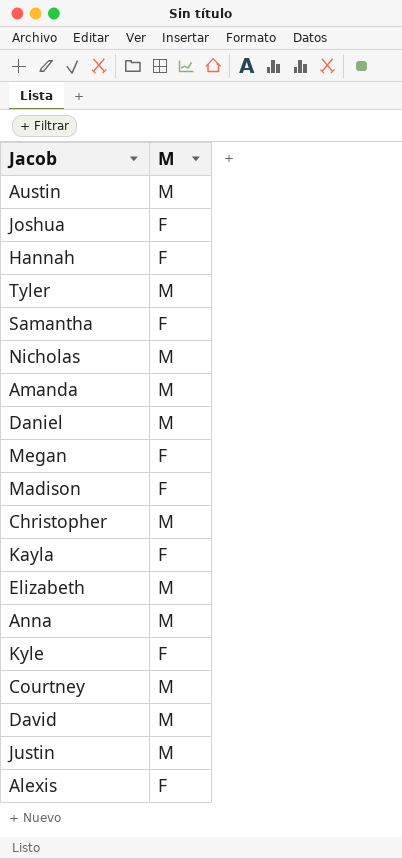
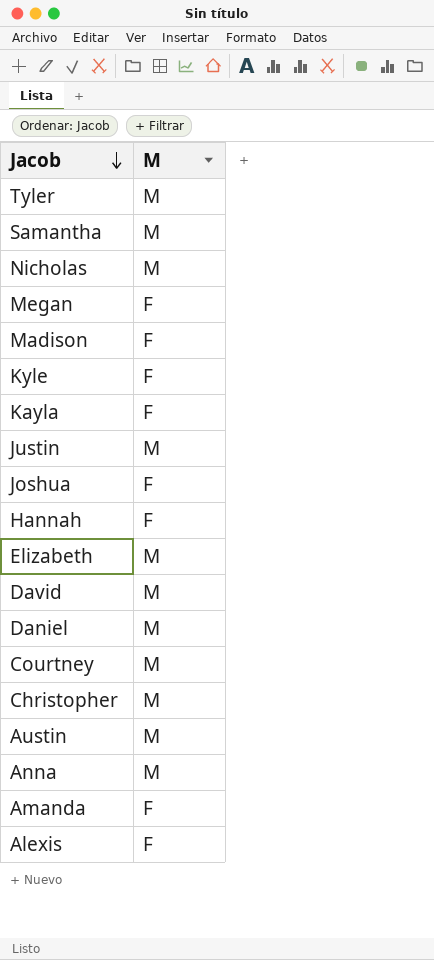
row order: none -> Jacob descending
Samantha | M: F -> M
Amanda | M: M -> F

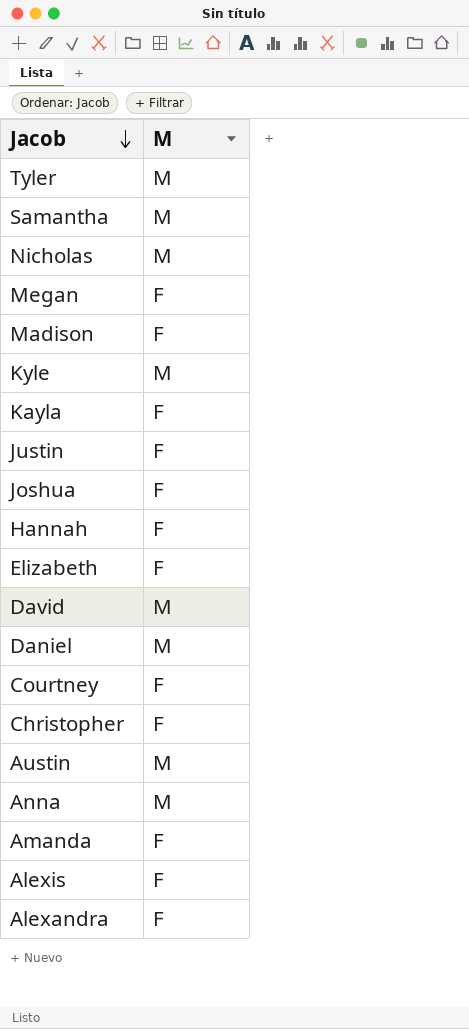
Kyle | M: F -> M
Justin | M: M -> F
Elizabeth | M: M -> F
Courtney | M: M -> F
Christopher | M: M -> F
row Alexandra: none -> F

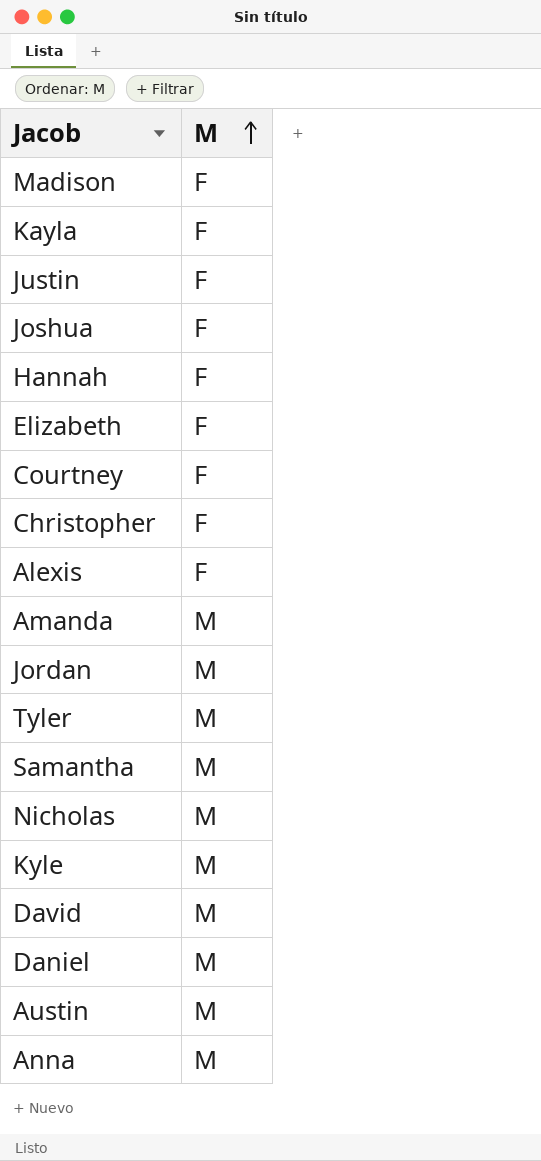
row order: Jacob descending -> M ascending
row Megan: F -> none
row Alexandra: F -> none
Amanda | M: F -> M
row Jordan: none -> M

